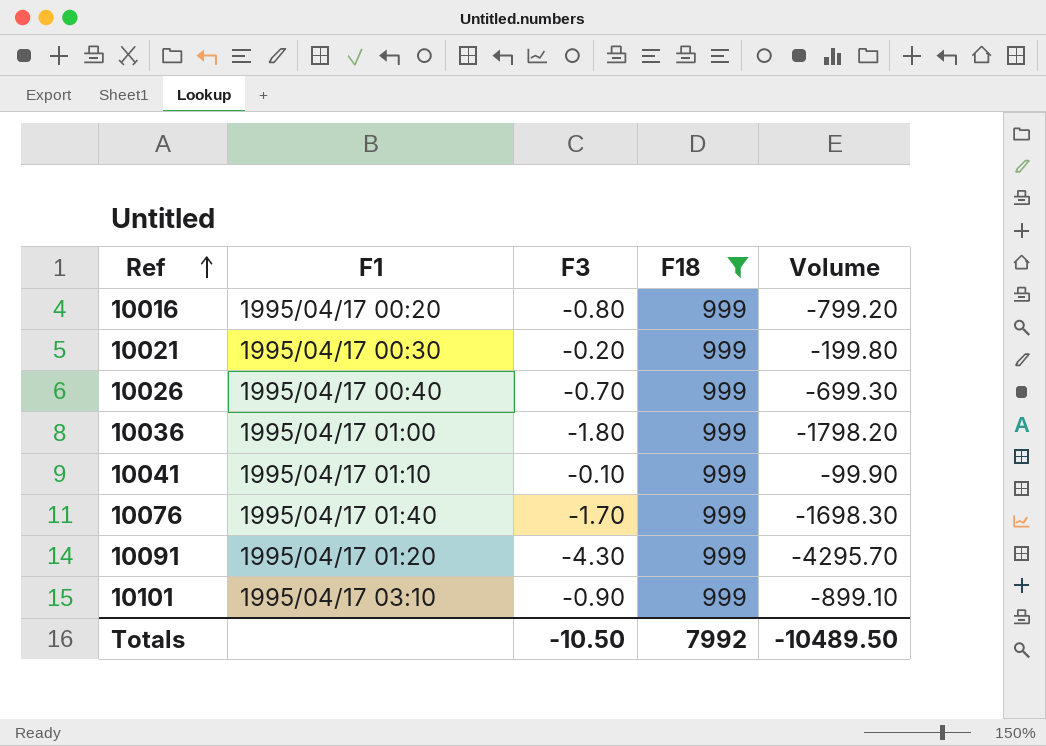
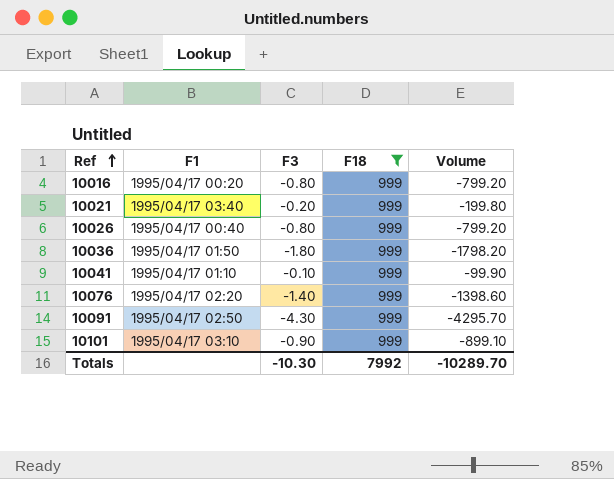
10021 | F1: 1995/04/17 00:30 -> 1995/04/17 03:40
10026 | F3: -0.70 -> -0.80
10026 | Volume: -699.30 -> -799.20
10036 | F1: 1995/04/17 01:00 -> 1995/04/17 01:50
10076 | F1: 1995/04/17 01:40 -> 1995/04/17 02:20
10076 | F3: -1.70 -> -1.40
10076 | Volume: -1698.30 -> -1398.60
10091 | F1: 1995/04/17 01:20 -> 1995/04/17 02:50
Totals | F3: -10.50 -> -10.30
Totals | Volume: -10489.50 -> -10289.70

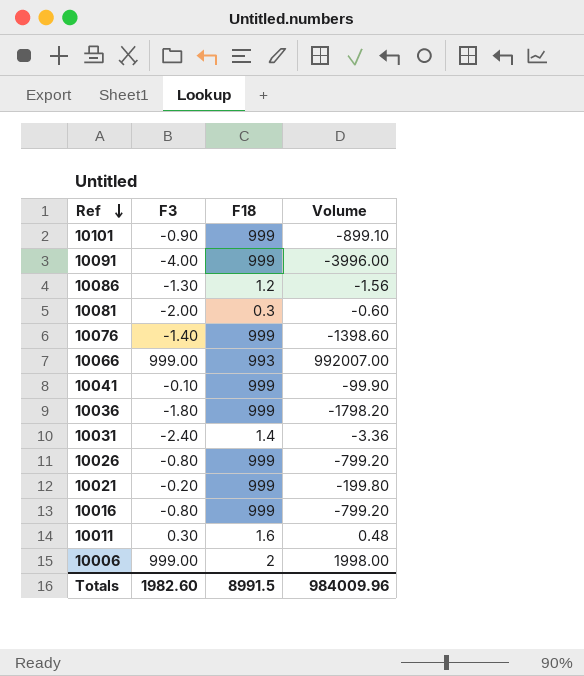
filter: F18 = 999 -> none
row order: Ref ascending -> Ref descending
column F1 | position: 2 -> none
10091 | F3: -4.30 -> -4.00
10091 | Volume: -4295.70 -> -3996.00
Totals | F3: -10.30 -> 1982.60
Totals | F18: 7992 -> 8991.5
Totals | Volume: -10289.70 -> 984009.96

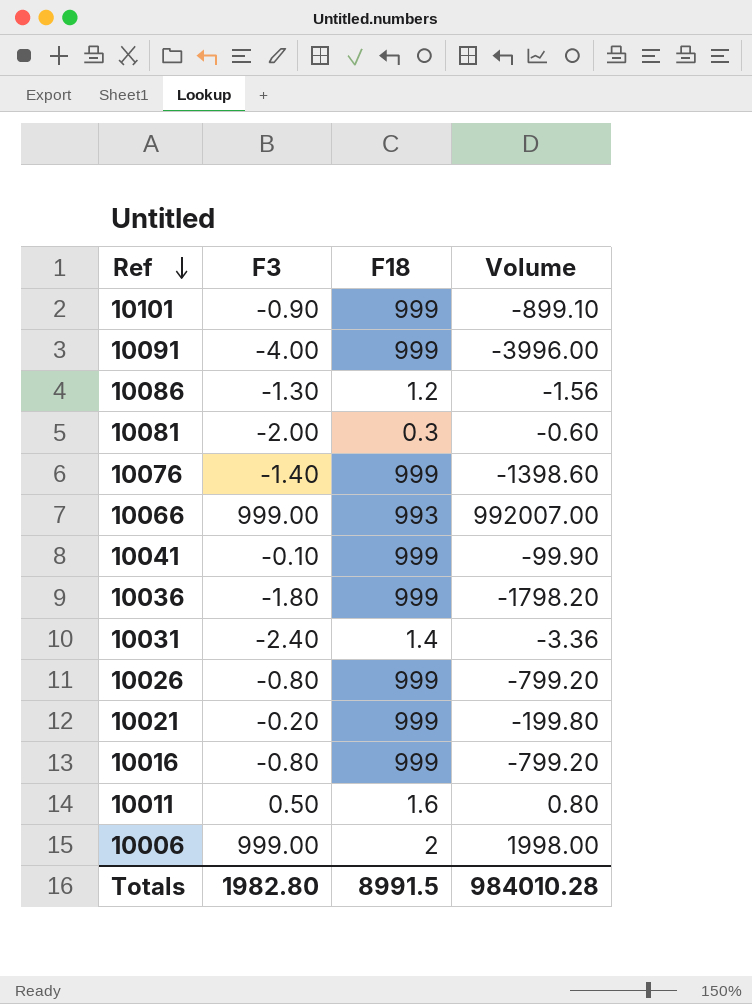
10011 | F3: 0.30 -> 0.50
10011 | Volume: 0.48 -> 0.80
Totals | F3: 1982.60 -> 1982.80
Totals | Volume: 984009.96 -> 984010.28

